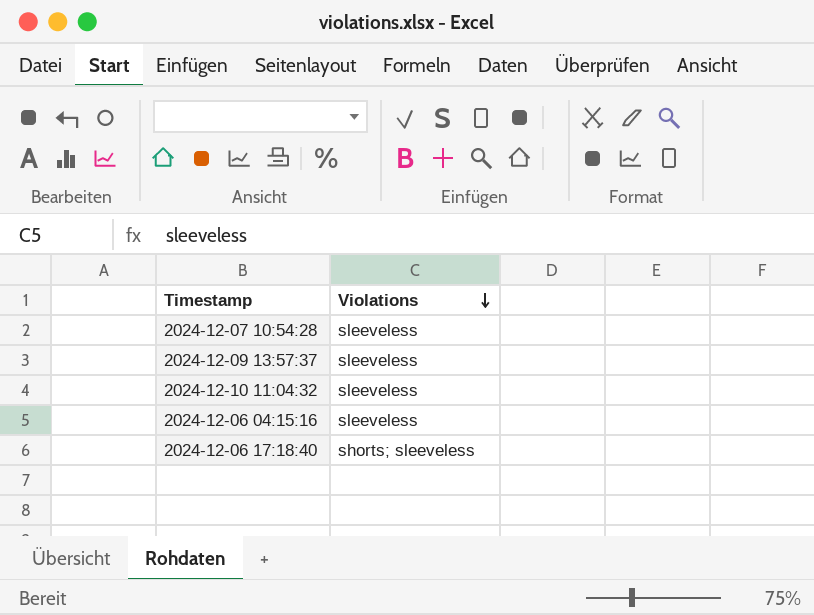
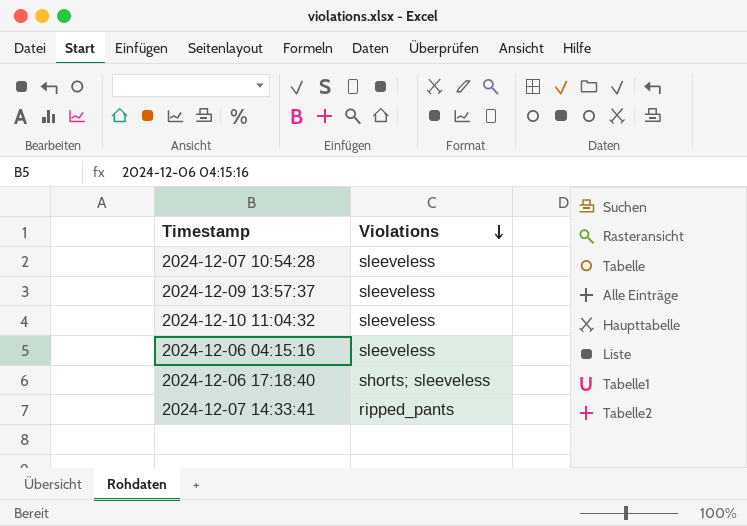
row 2024-12-07 14:33:41: none -> ripped_pants

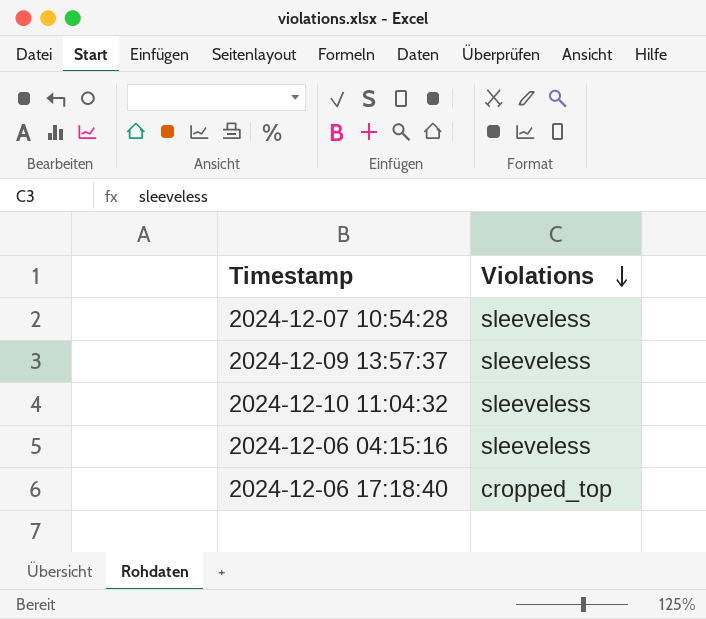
row 2024-12-07 14:33:41: ripped_pants -> none
2024-12-06 17:18:40 | Violations: shorts; sleeveless -> cropped_top

